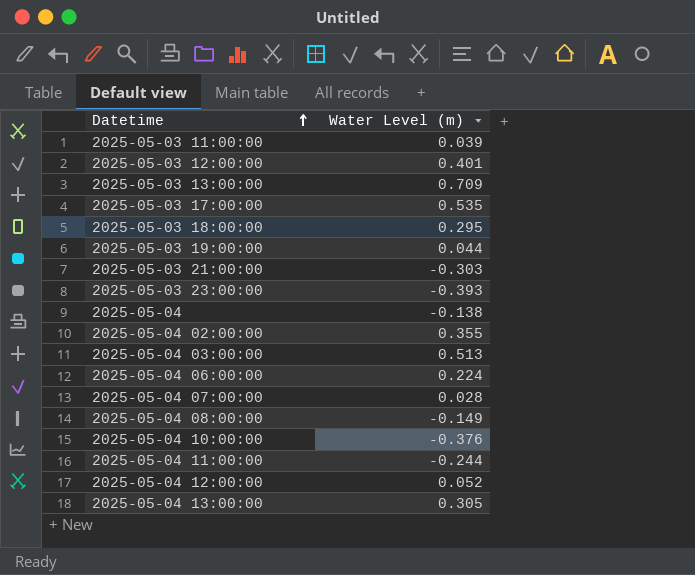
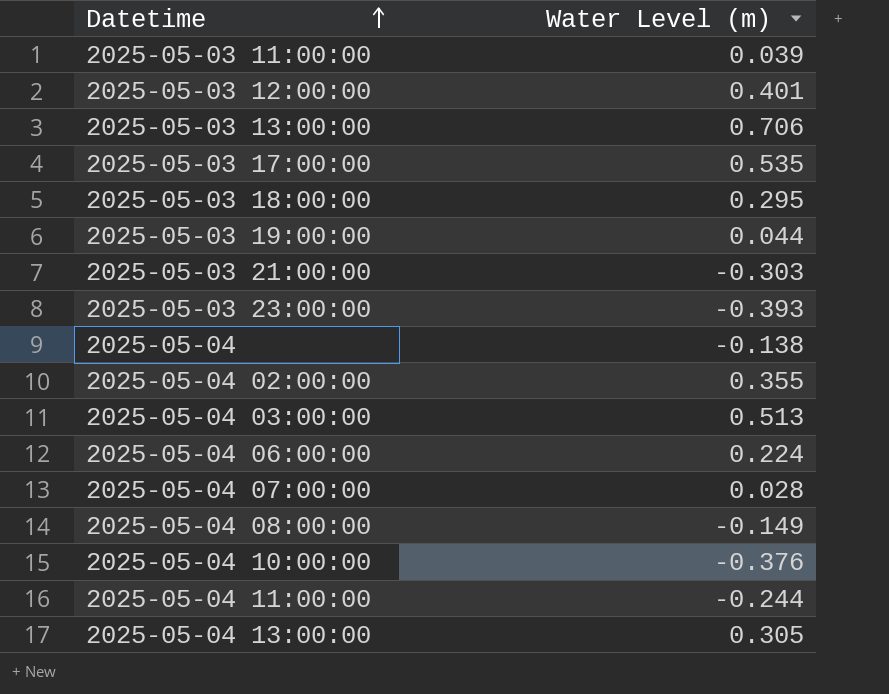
row 2025-05-04 12:00:00: 0.052 -> none
2025-05-03 13:00:00 | Water Level (m): 0.709 -> 0.706

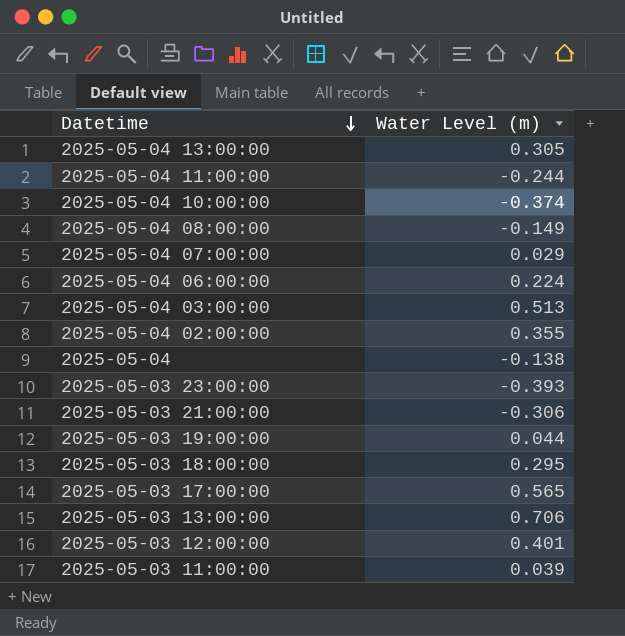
row order: Datetime ascending -> Datetime descending
2025-05-04 10:00:00 | Water Level (m): -0.376 -> -0.374
2025-05-04 07:00:00 | Water Level (m): 0.028 -> 0.029
2025-05-03 21:00:00 | Water Level (m): -0.303 -> -0.306
2025-05-03 17:00:00 | Water Level (m): 0.535 -> 0.565

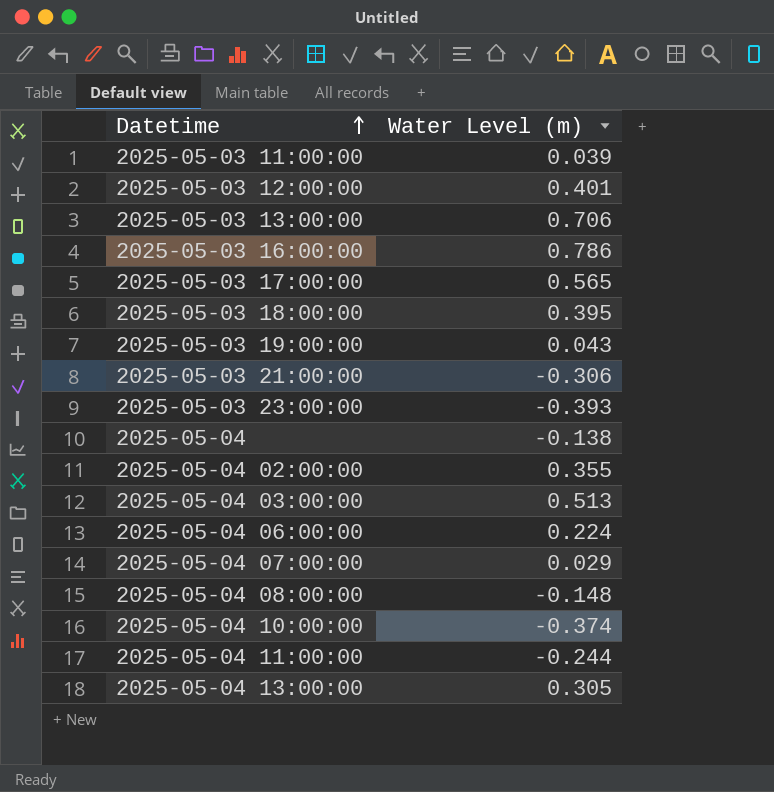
row order: Datetime descending -> Datetime ascending
row 2025-05-03 16:00:00: none -> 0.786
2025-05-03 18:00:00 | Water Level (m): 0.295 -> 0.395
2025-05-03 19:00:00 | Water Level (m): 0.044 -> 0.043
2025-05-04 08:00:00 | Water Level (m): -0.149 -> -0.148

